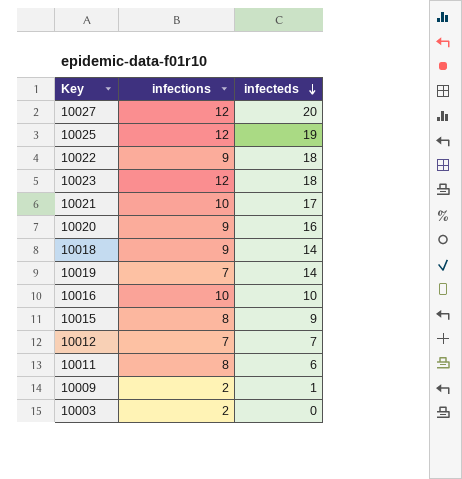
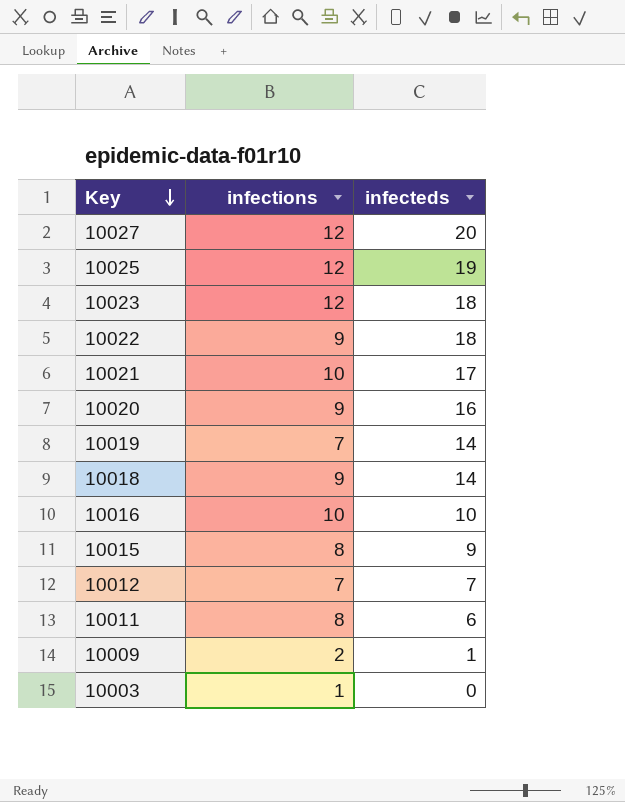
row order: infecteds descending -> Key descending
10003 | infections: 2 -> 1

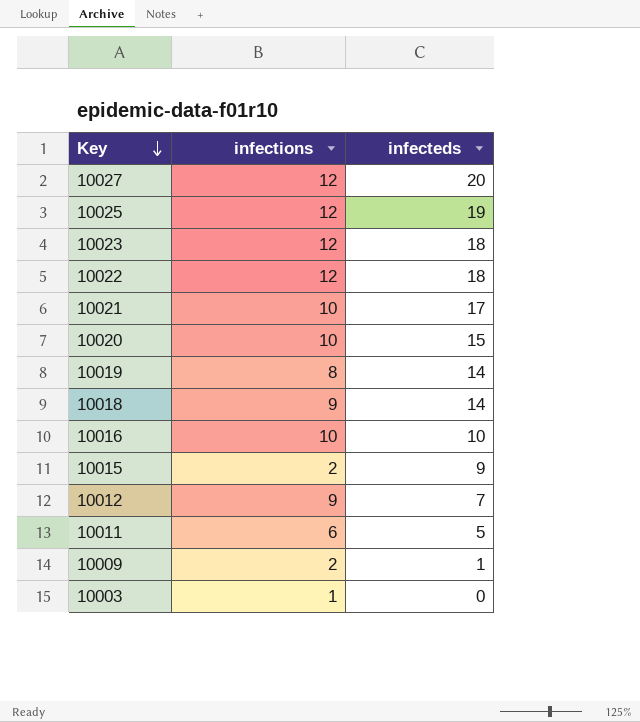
10022 | infections: 9 -> 12
10020 | infections: 9 -> 10
10020 | infecteds: 16 -> 15
10019 | infections: 7 -> 8
10015 | infections: 8 -> 2
10012 | infections: 7 -> 9
10011 | infections: 8 -> 6
10011 | infecteds: 6 -> 5

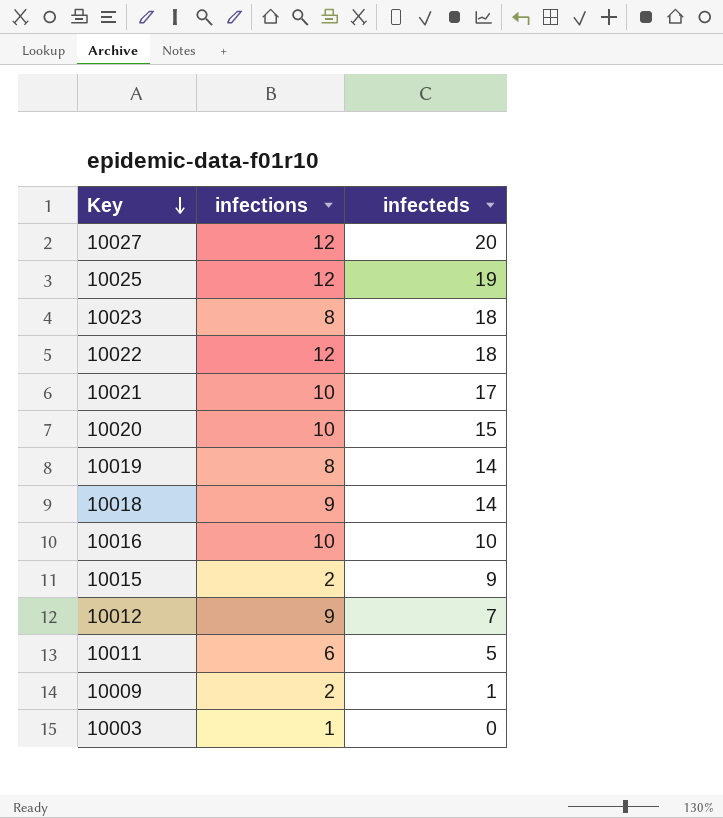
10023 | infections: 12 -> 8

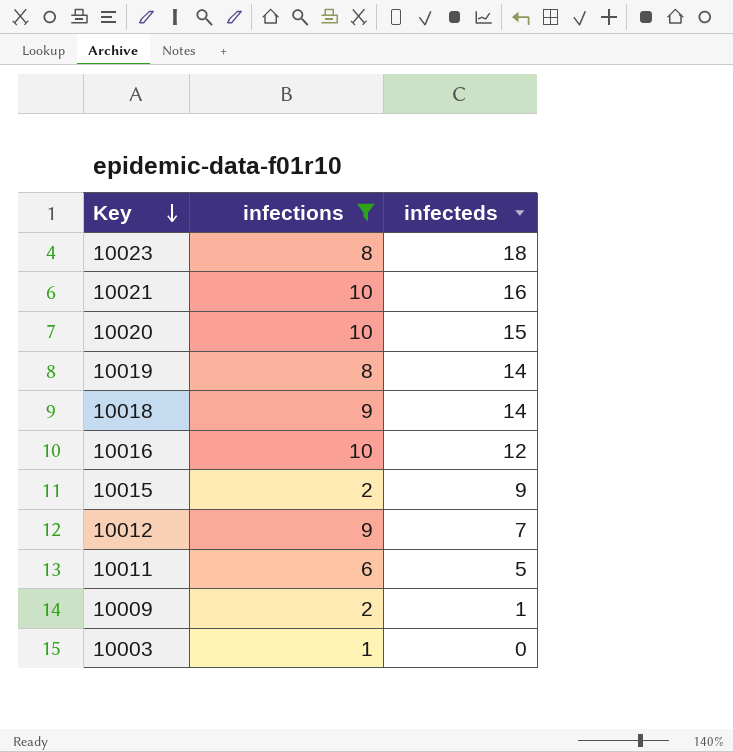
filter: none -> infections != 12
10021 | infecteds: 17 -> 16
10016 | infecteds: 10 -> 12

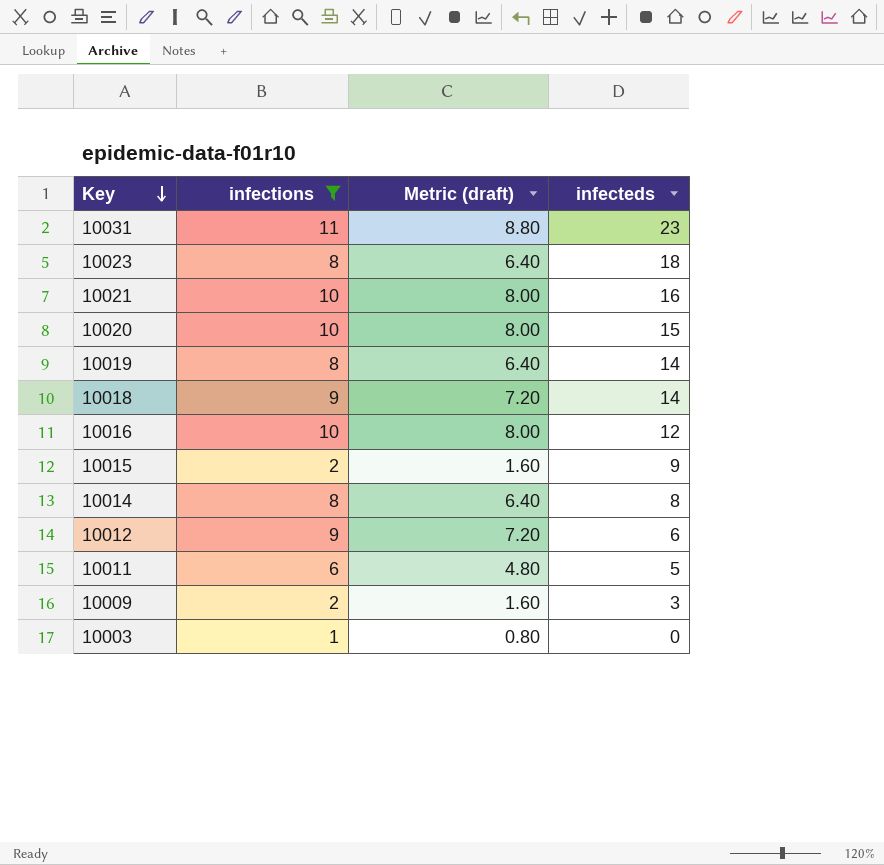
column Metric (draft) | formula: none -> [infections] * 0.8
row 10031: none -> 11 | 8.80 | 23
row 10014: none -> 8 | 6.40 | 8
10012 | infecteds: 7 -> 6
10009 | infecteds: 1 -> 3

